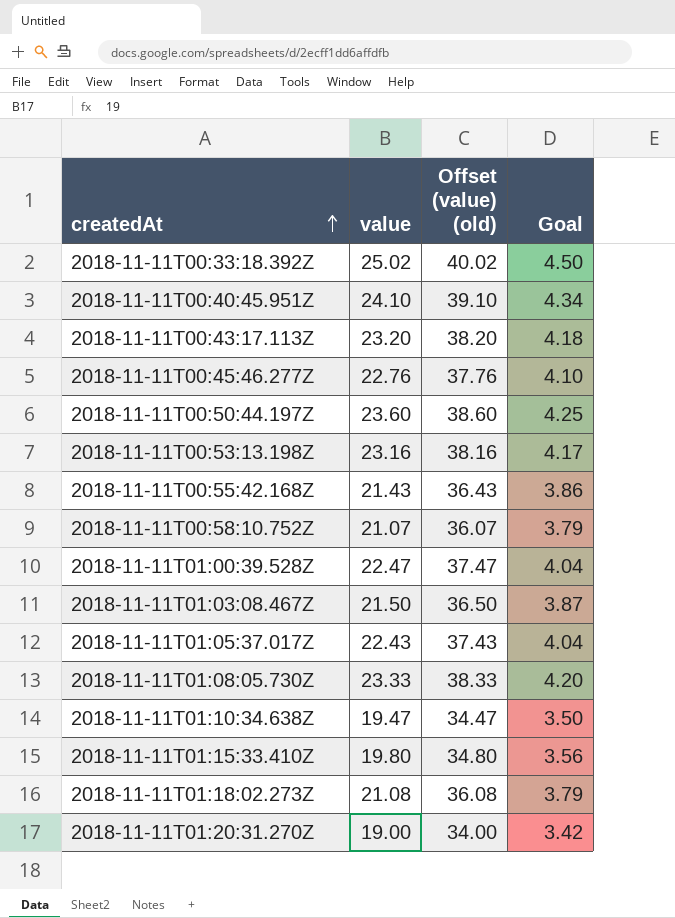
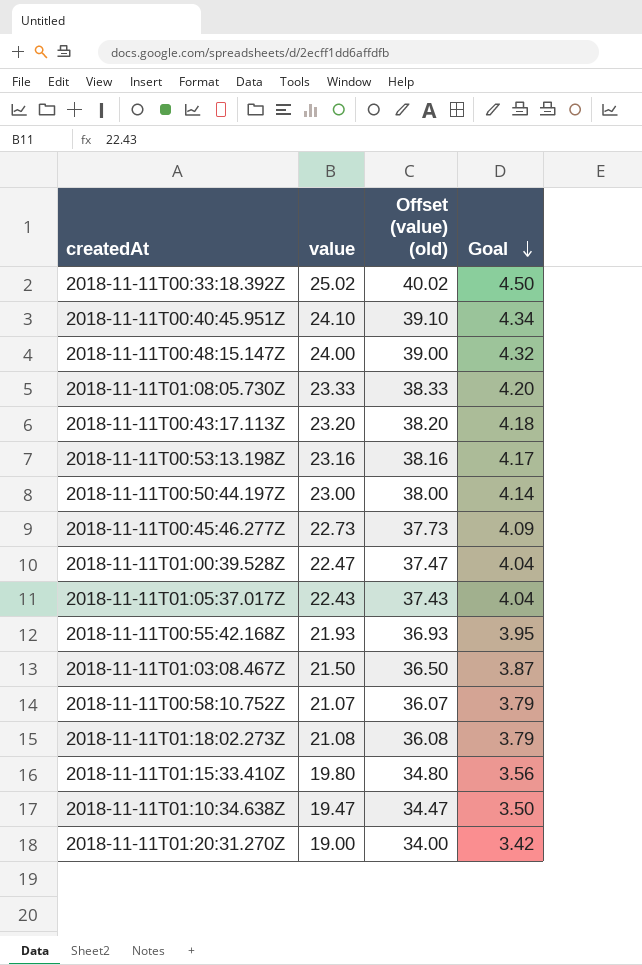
row order: createdAt ascending -> Goal descending
row 2018-11-11T00:48:15.147Z: none -> 24.00 | 39.00 | 4.32
2018-11-11T00:50:44.197Z | value: 23.60 -> 23.00
2018-11-11T00:50:44.197Z | Offset (value) (old): 38.60 -> 38.00
2018-11-11T00:50:44.197Z | Goal: 4.25 -> 4.14
2018-11-11T00:45:46.277Z | value: 22.76 -> 22.73
2018-11-11T00:45:46.277Z | Offset (value) (old): 37.76 -> 37.73
2018-11-11T00:45:46.277Z | Goal: 4.10 -> 4.09
2018-11-11T00:55:42.168Z | value: 21.43 -> 21.93
2018-11-11T00:55:42.168Z | Offset (value) (old): 36.43 -> 36.93
2018-11-11T00:55:42.168Z | Goal: 3.86 -> 3.95

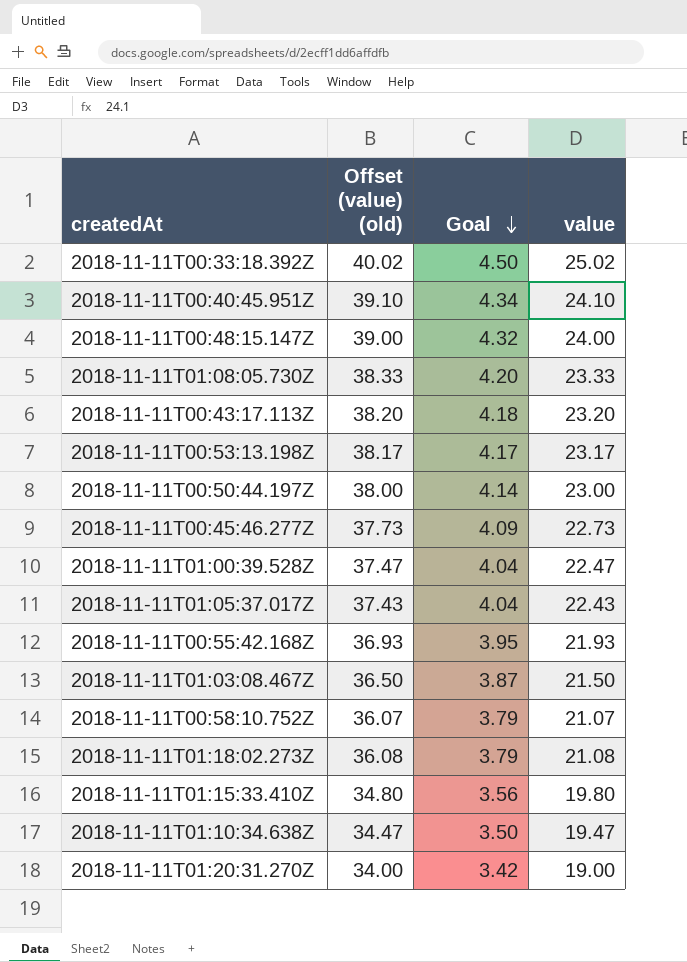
column value | position: 2 -> 4
2018-11-11T00:53:13.198Z | Offset (value) (old): 38.16 -> 38.17
2018-11-11T00:53:13.198Z | value: 23.16 -> 23.17

